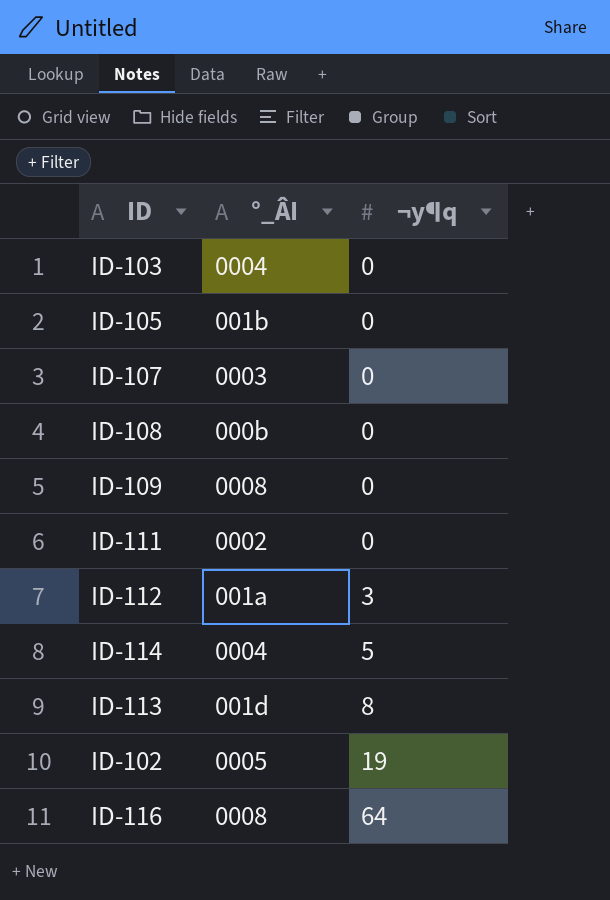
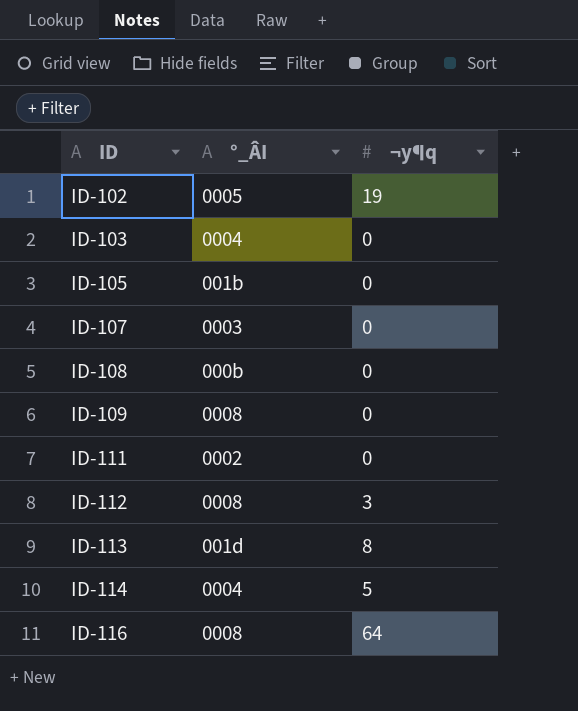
row order: ¬y¶q ascending -> ID ascending
ID-112 | °_ÂI: 001a -> 0008

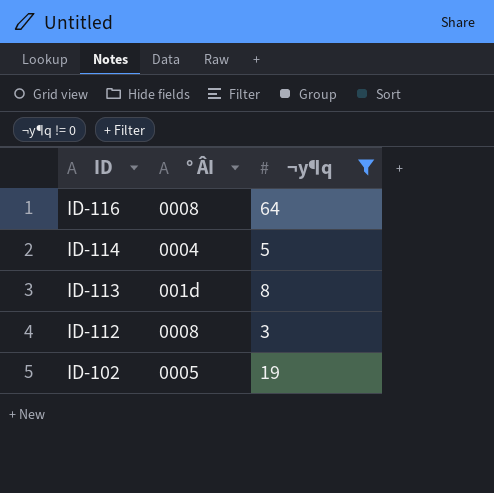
filter: none -> ¬y¶q != 0
row order: ID ascending -> ID descending
column name: °_ÂI -> ° ÂI

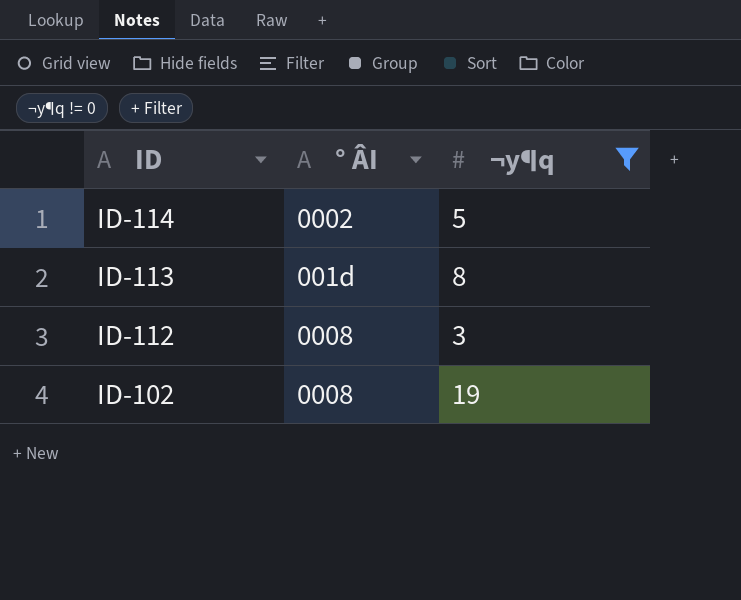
row ID-116: 0008 | 64 -> none
ID-114 | ° ÂI: 0004 -> 0002
ID-102 | ° ÂI: 0005 -> 0008

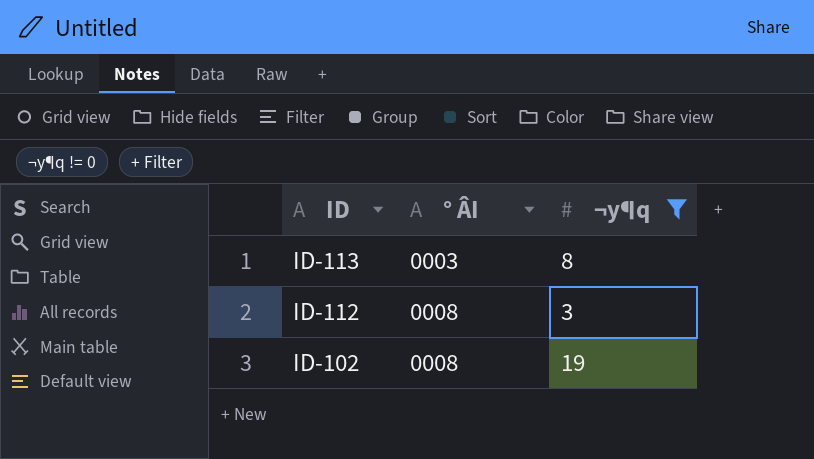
row ID-114: 0002 | 5 -> none
ID-113 | ° ÂI: 001d -> 0003

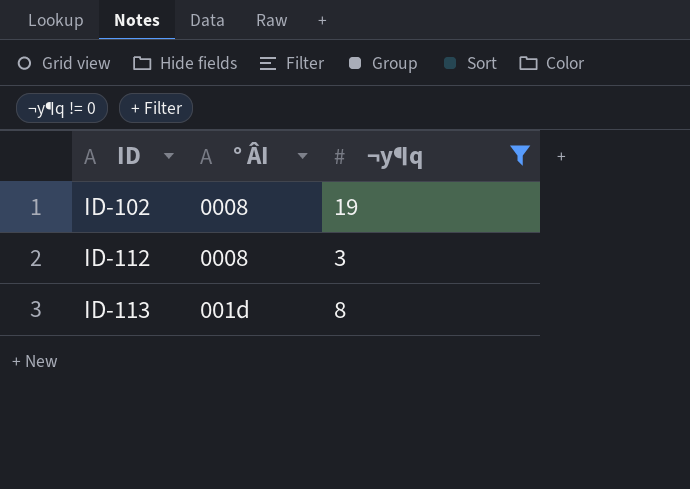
row order: ID descending -> ID ascending
ID-113 | ° ÂI: 0003 -> 001d

